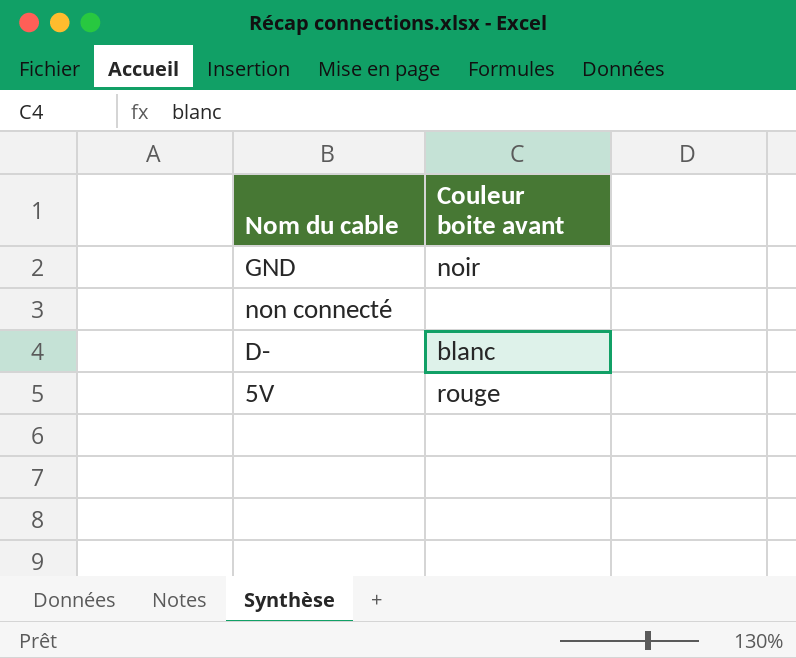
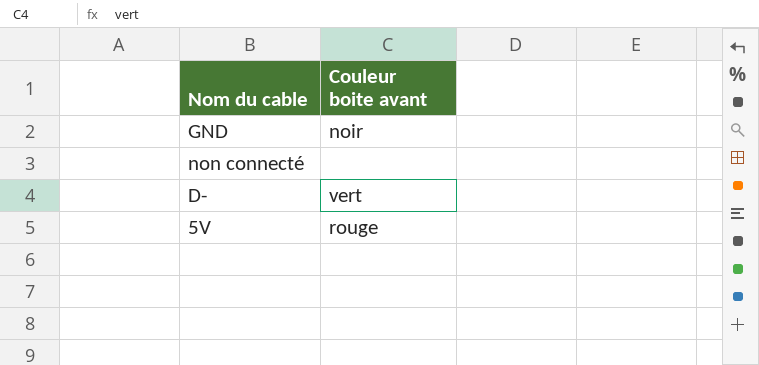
D- | Couleur boite avant: blanc -> vert

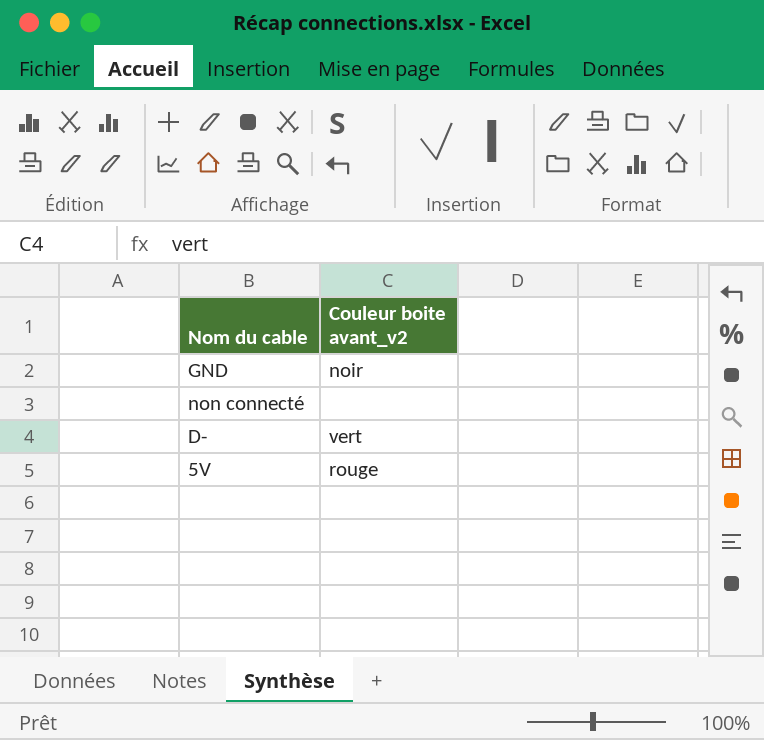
column name: Couleur boite avant -> Couleur boite avant_v2

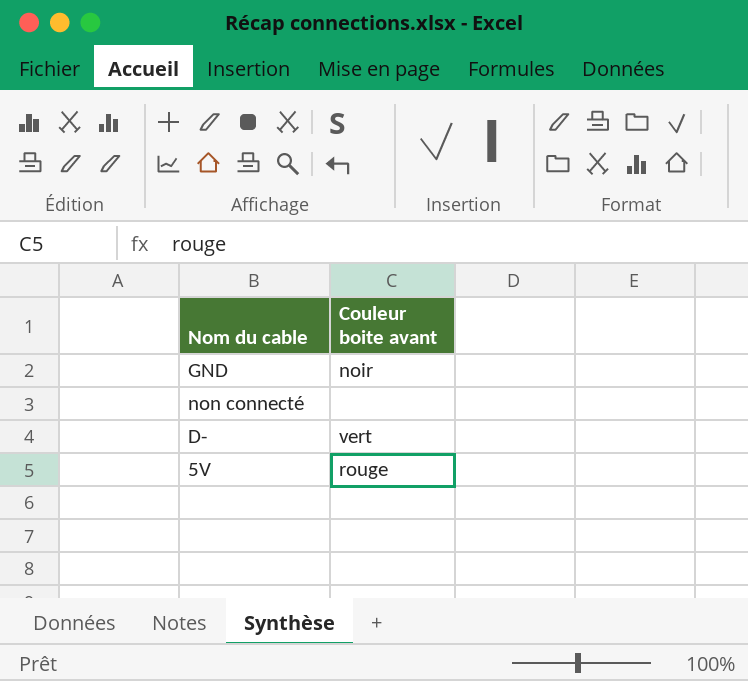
column name: Couleur boite avant_v2 -> Couleur boite avant

